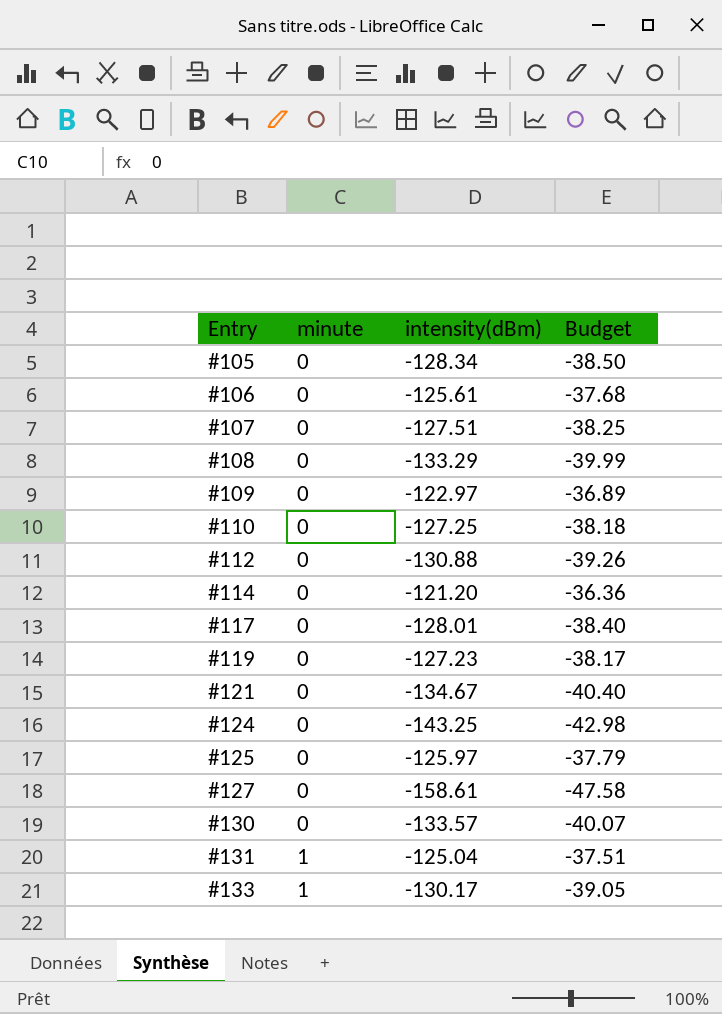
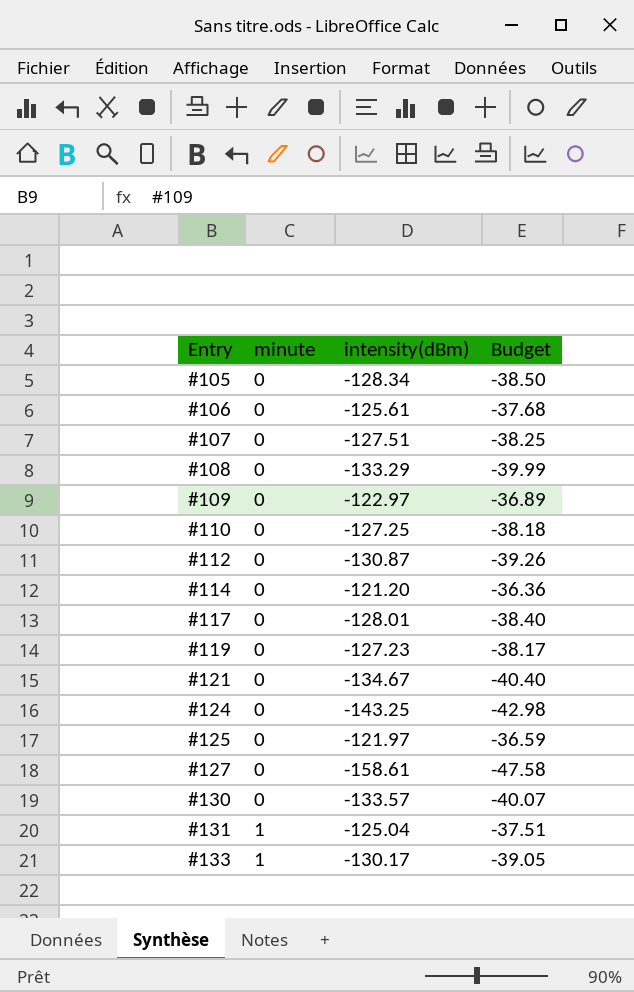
#112 | intensity(dBm): -130.88 -> -130.87
#125 | intensity(dBm): -125.97 -> -121.97
#125 | Budget: -37.79 -> -36.59

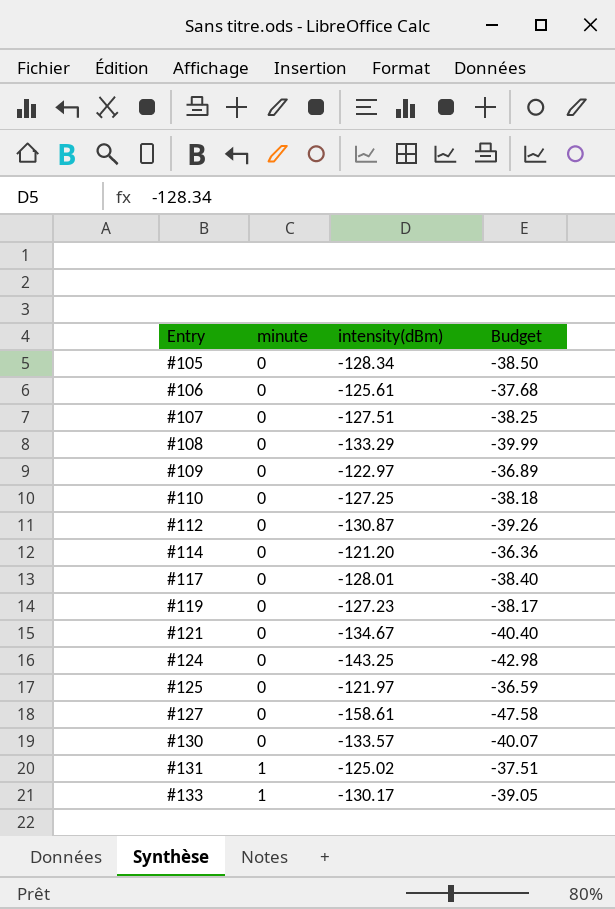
#131 | intensity(dBm): -125.04 -> -125.02

